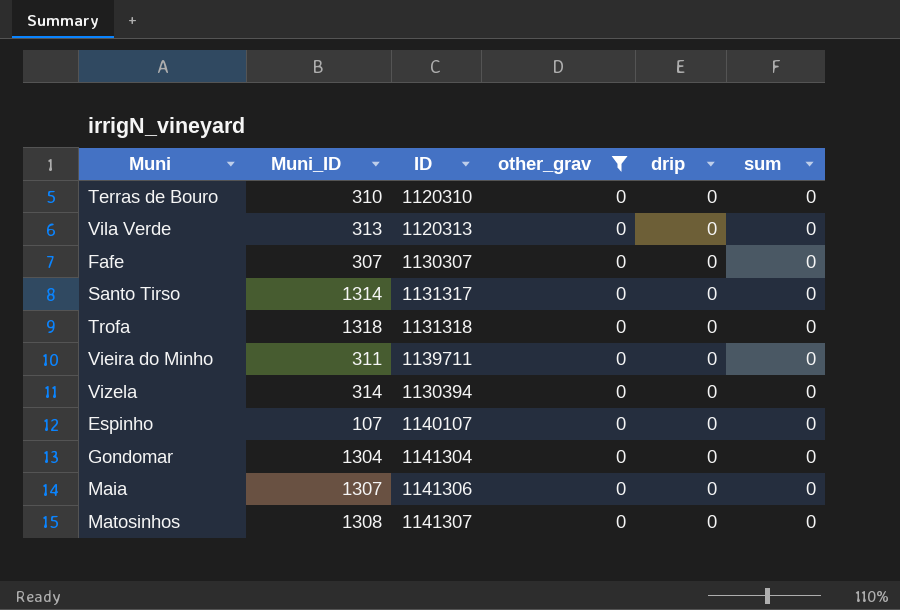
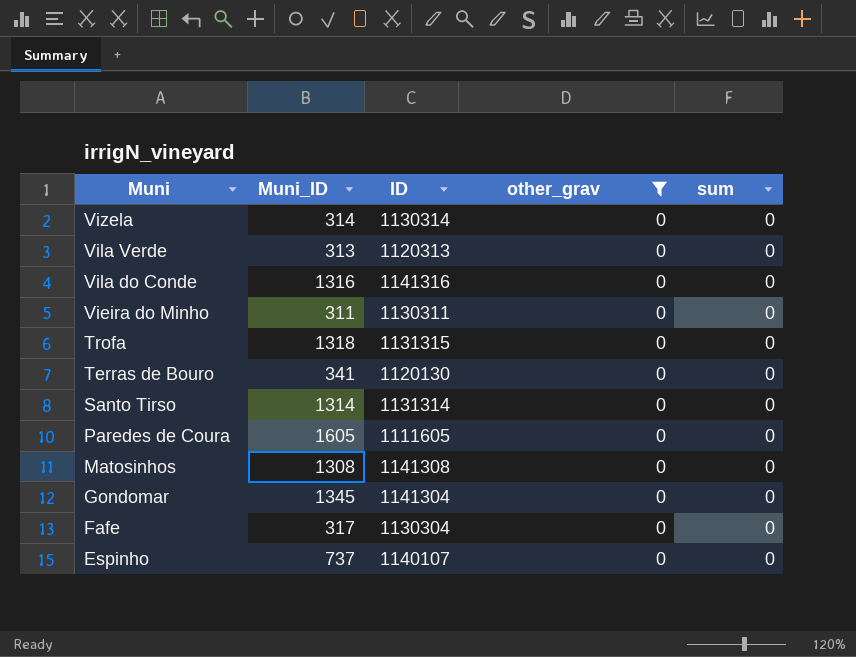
row order: none -> Muni descending
column drip | position: 5 -> none
row Maia: 1307 | 1141306 | 0 | 0 | 0 -> none
Vizela | ID: 1130394 -> 1130314
row Vila do Conde: none -> 1316 | 1141316 | 0 | 0
Vieira do Minho | ID: 1139711 -> 1130311
Trofa | ID: 1131318 -> 1131315
Terras de Bouro | Muni_ID: 310 -> 341
Terras de Bouro | ID: 1120310 -> 1120130
Santo Tirso | ID: 1131317 -> 1131314
row Paredes de Coura: none -> 1605 | 1111605 | 0 | 0
Matosinhos | ID: 1141307 -> 1141308
Gondomar | Muni_ID: 1304 -> 1345
Fafe | Muni_ID: 307 -> 317
Fafe | ID: 1130307 -> 1130304
Espinho | Muni_ID: 107 -> 737

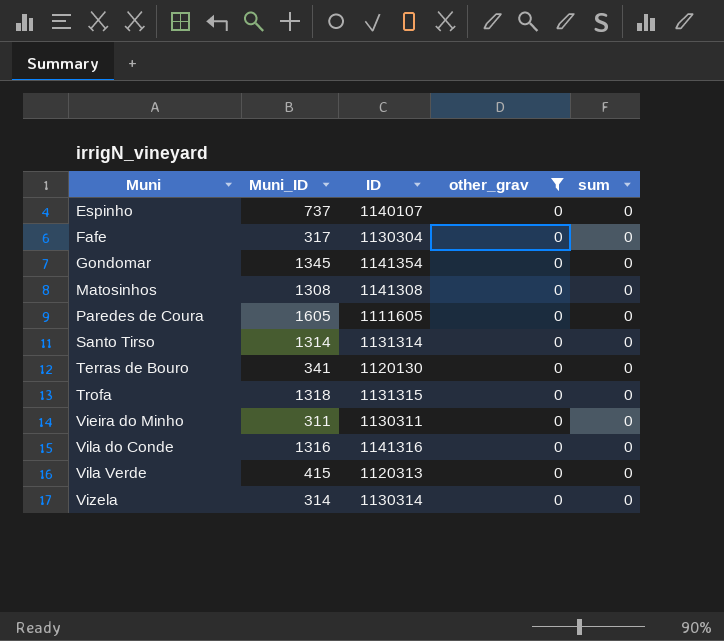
row order: Muni descending -> Muni ascending
Gondomar | ID: 1141304 -> 1141354
Vila Verde | Muni_ID: 313 -> 415

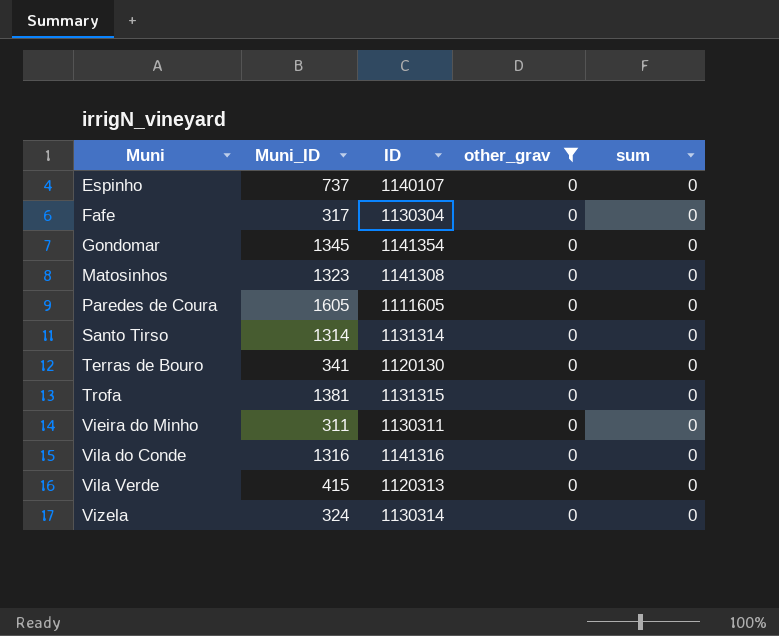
Matosinhos | Muni_ID: 1308 -> 1323
Trofa | Muni_ID: 1318 -> 1381
Vizela | Muni_ID: 314 -> 324

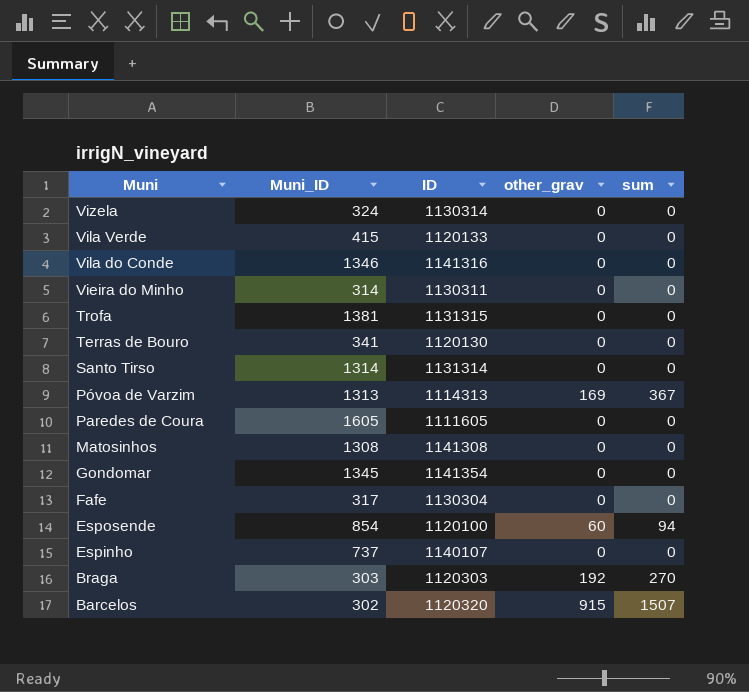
filter: other_grav = 0 -> none
row order: Muni ascending -> Muni descending
Vila Verde | ID: 1120313 -> 1120133
Vila do Conde | Muni_ID: 1316 -> 1346
Vieira do Minho | Muni_ID: 311 -> 314
Matosinhos | Muni_ID: 1323 -> 1308

